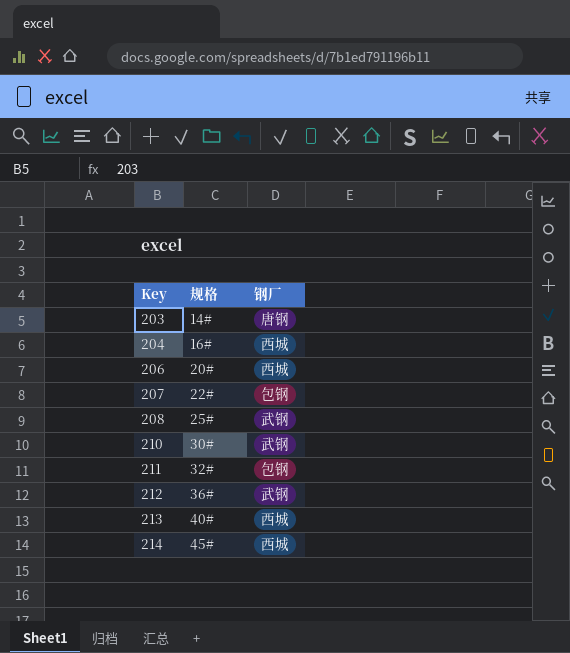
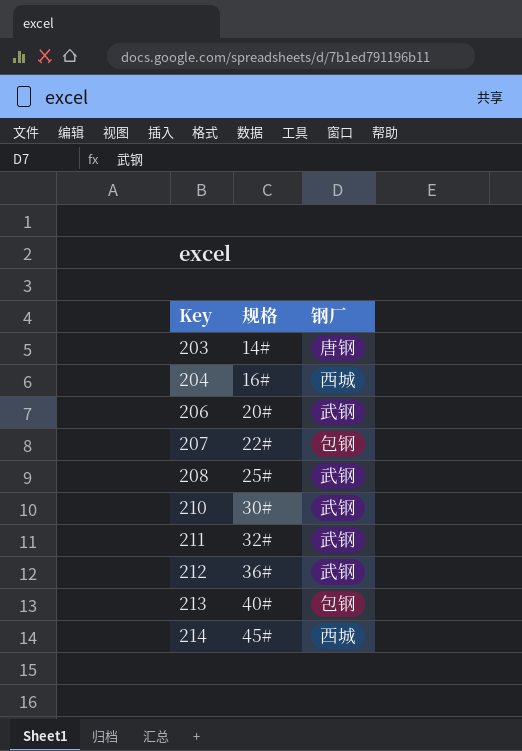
206 | 钢厂: 西城 -> 武钢
211 | 钢厂: 包钢 -> 武钢
213 | 钢厂: 西城 -> 包钢

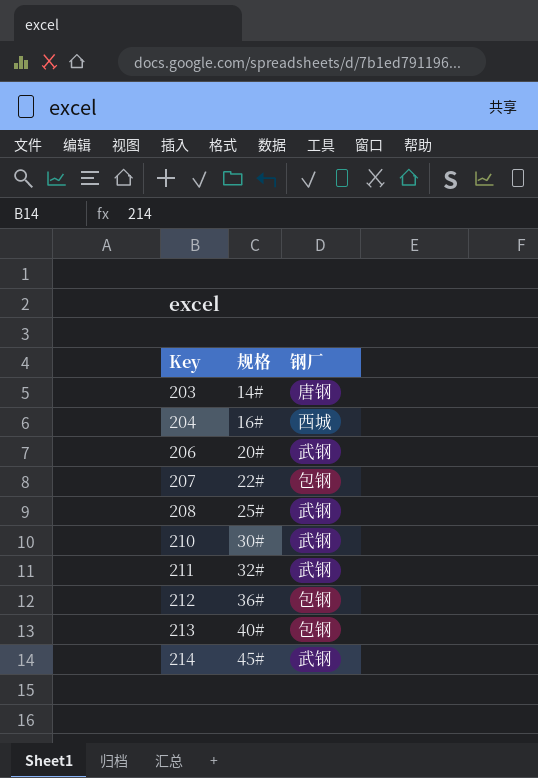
212 | 钢厂: 武钢 -> 包钢
214 | 钢厂: 西城 -> 武钢

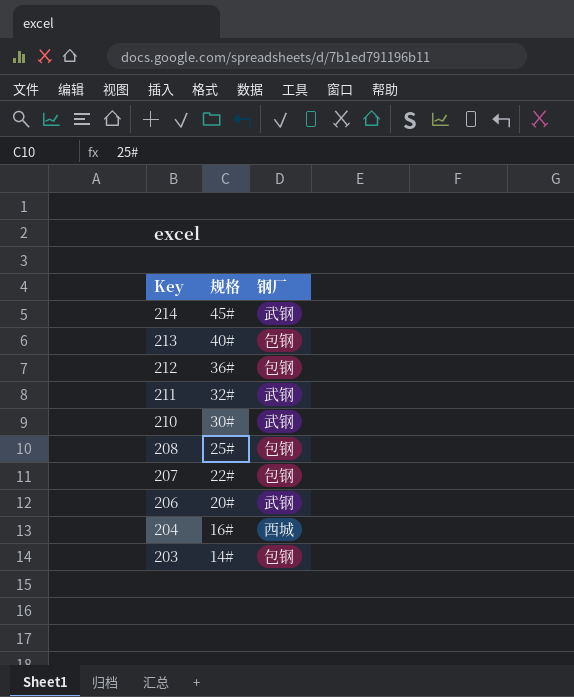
row order: Key ascending -> Key descending
208 | 钢厂: 武钢 -> 包钢
203 | 钢厂: 唐钢 -> 包钢

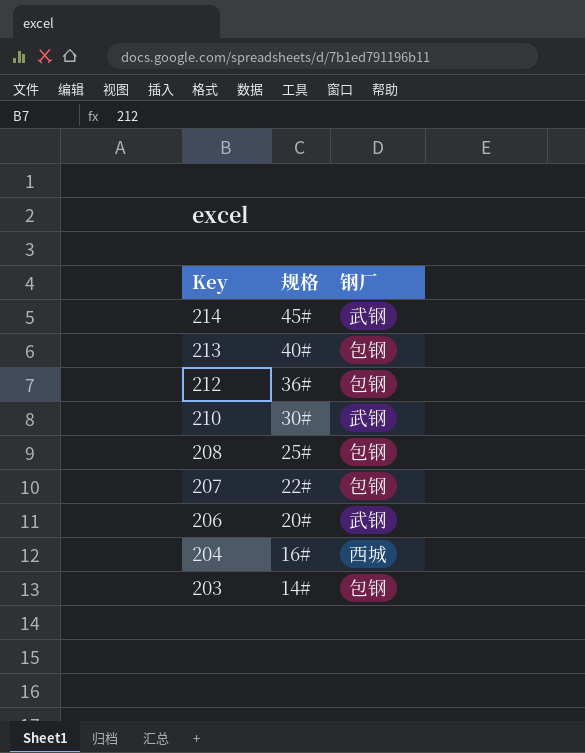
row 211: 32# | 武钢 -> none

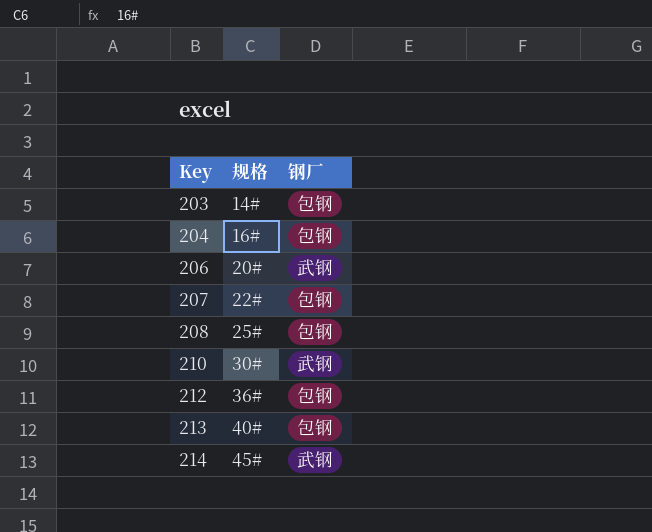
row order: Key descending -> Key ascending
204 | 钢厂: 西城 -> 包钢

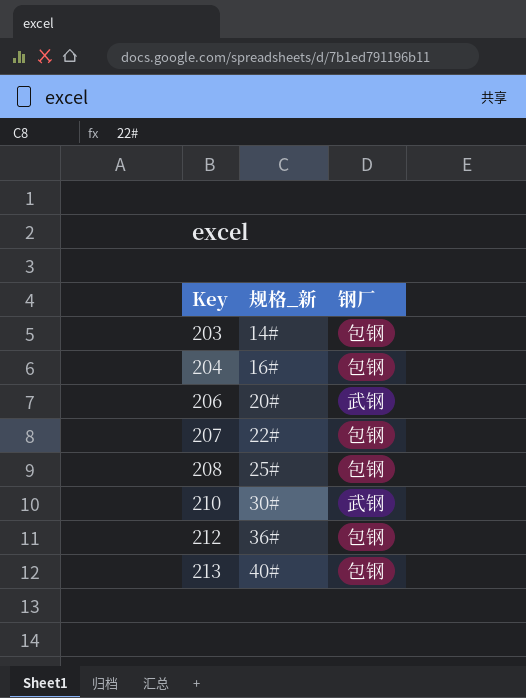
column name: 规格 -> 规格_新
row 214: 45# | 武钢 -> none

